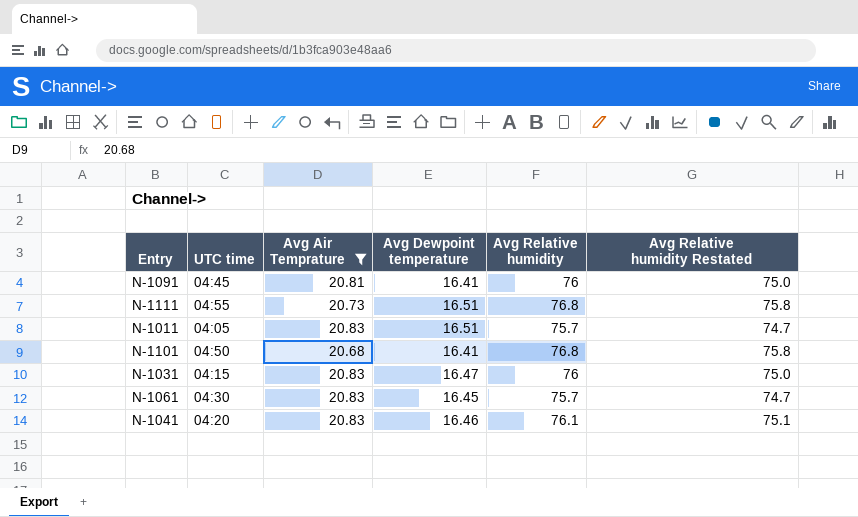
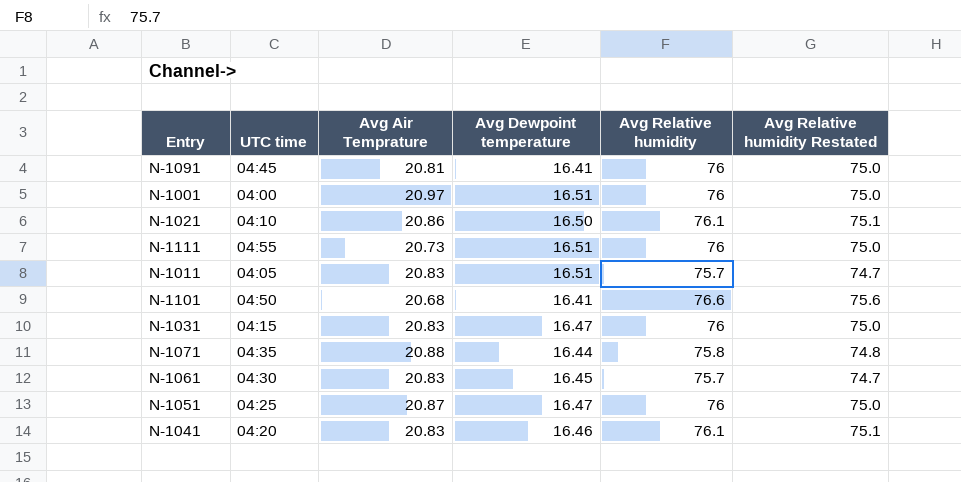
filter: Avg Air Temprature <= 20.83 -> none
N-1111 | Avg Relative humidity: 76.8 -> 76
N-1111 | Avg Relative humidity Restated: 75.8 -> 75.0
N-1101 | Avg Relative humidity: 76.8 -> 76.6
N-1101 | Avg Relative humidity Restated: 75.8 -> 75.6

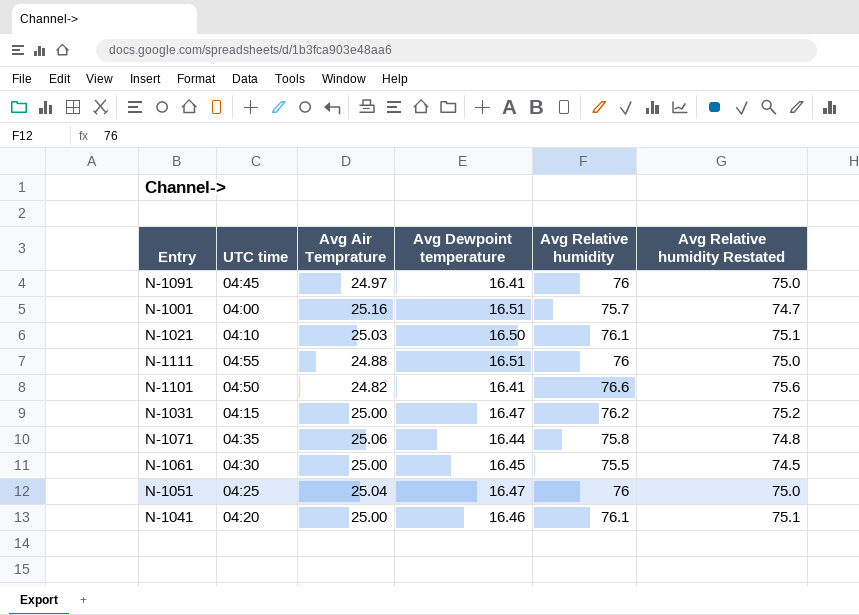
row N-1011: 04:05 | 20.83 | 16.51 | 75.7 | 74.7 -> none
N-1091 | Avg Air Temprature: 20.81 -> 24.97
N-1001 | Avg Air Temprature: 20.97 -> 25.16
N-1001 | Avg Relative humidity: 76 -> 75.7
N-1001 | Avg Relative humidity Restated: 75.0 -> 74.7
N-1021 | Avg Air Temprature: 20.86 -> 25.03
N-1111 | Avg Air Temprature: 20.73 -> 24.88
N-1101 | Avg Air Temprature: 20.68 -> 24.82
N-1031 | Avg Air Temprature: 20.83 -> 25.00
N-1031 | Avg Relative humidity: 76 -> 76.2
N-1031 | Avg Relative humidity Restated: 75.0 -> 75.2
N-1071 | Avg Air Temprature: 20.88 -> 25.06
N-1061 | Avg Air Temprature: 20.83 -> 25.00
N-1061 | Avg Relative humidity: 75.7 -> 75.5
N-1061 | Avg Relative humidity Restated: 74.7 -> 74.5
N-1051 | Avg Air Temprature: 20.87 -> 25.04
N-1041 | Avg Air Temprature: 20.83 -> 25.00

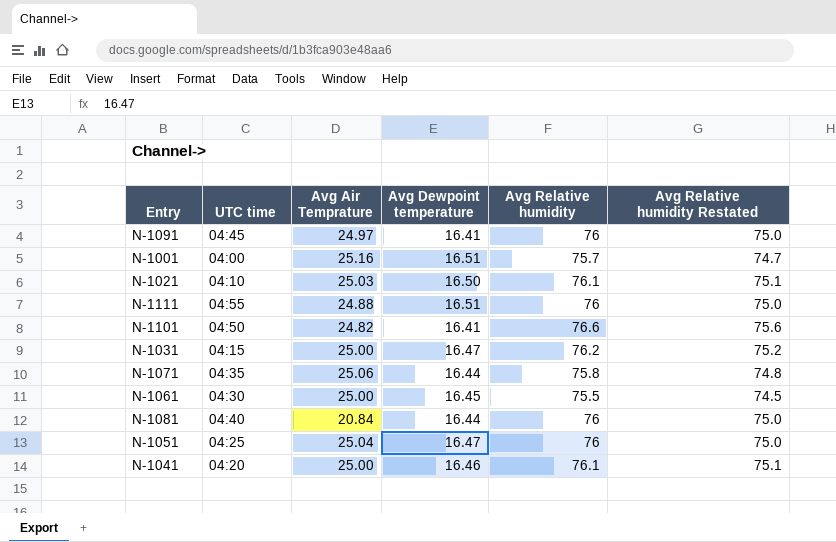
row N-1081: none -> 04:40 | 20.84 | 16.44 | 76 | 75.0

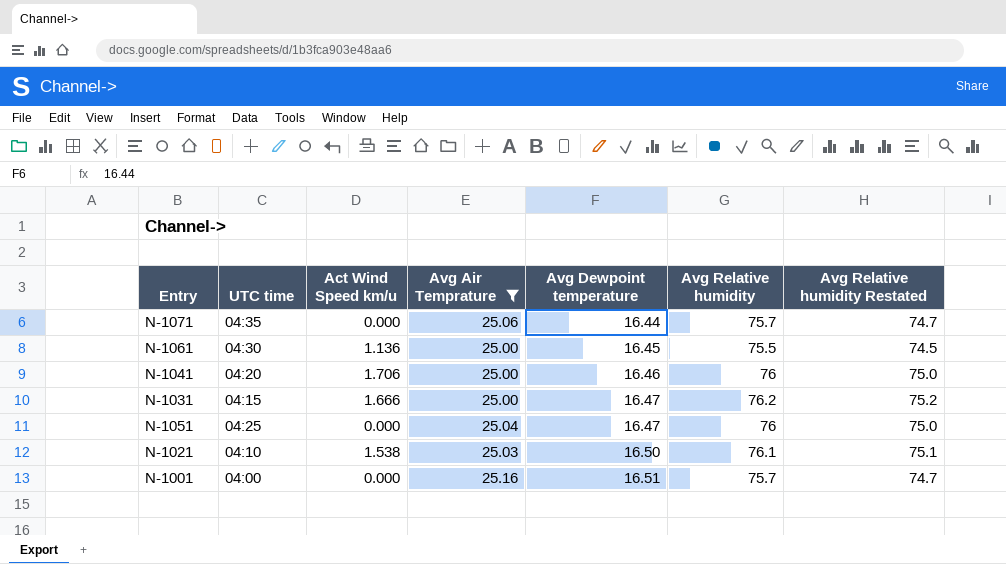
filter: none -> Avg Air Temprature >= 25.00
row order: none -> Avg Dewpoint temperature ascending
column Act Wind Speed km/u | position: none -> 3
N-1071 | Avg Relative humidity: 75.8 -> 75.7
N-1071 | Avg Relative humidity Restated: 74.8 -> 74.7
N-1041 | Avg Relative humidity: 76.1 -> 76
N-1041 | Avg Relative humidity Restated: 75.1 -> 75.0

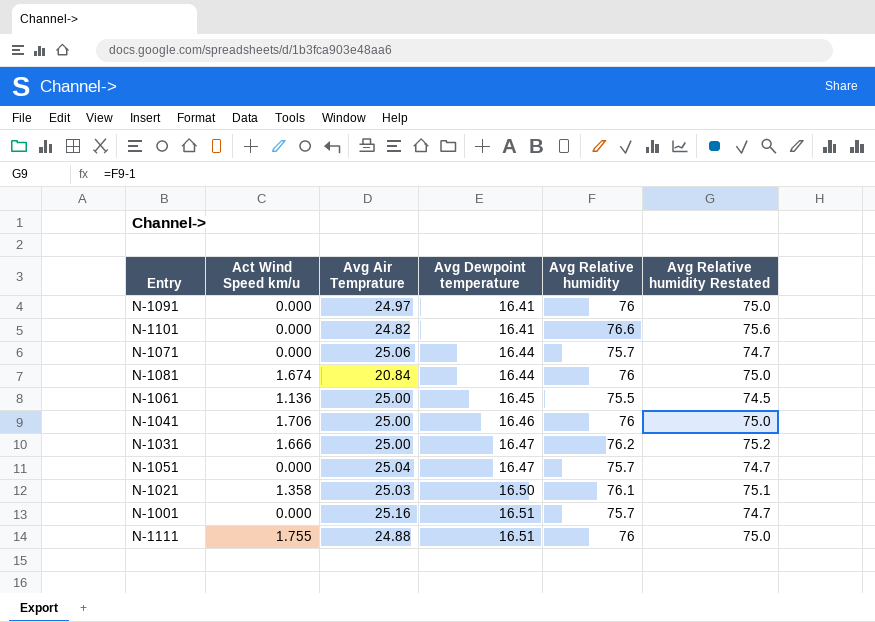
filter: Avg Air Temprature >= 25.00 -> none
column UTC time | position: 2 -> none
N-1051 | Avg Relative humidity: 76 -> 75.7
N-1051 | Avg Relative humidity Restated: 75.0 -> 74.7
N-1021 | Act Wind Speed km/u: 1.538 -> 1.358

